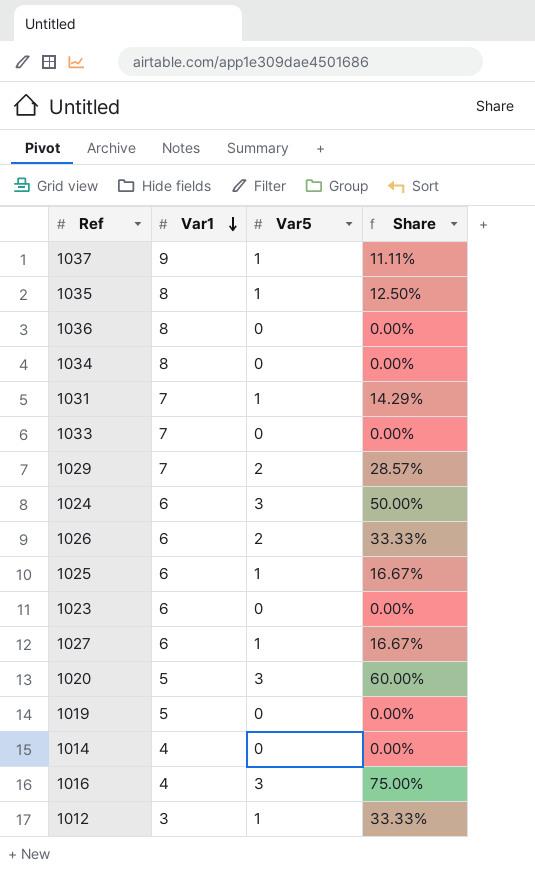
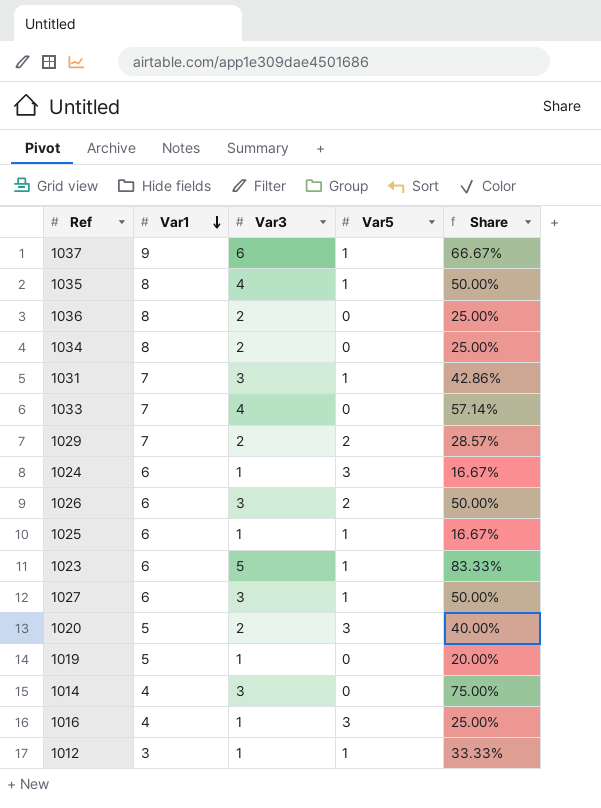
column Var3 | position: none -> 3
column Share | formula: [Var5] / [Var1] -> [Var3] / [Var1]
1023 | Var5: 0 -> 1

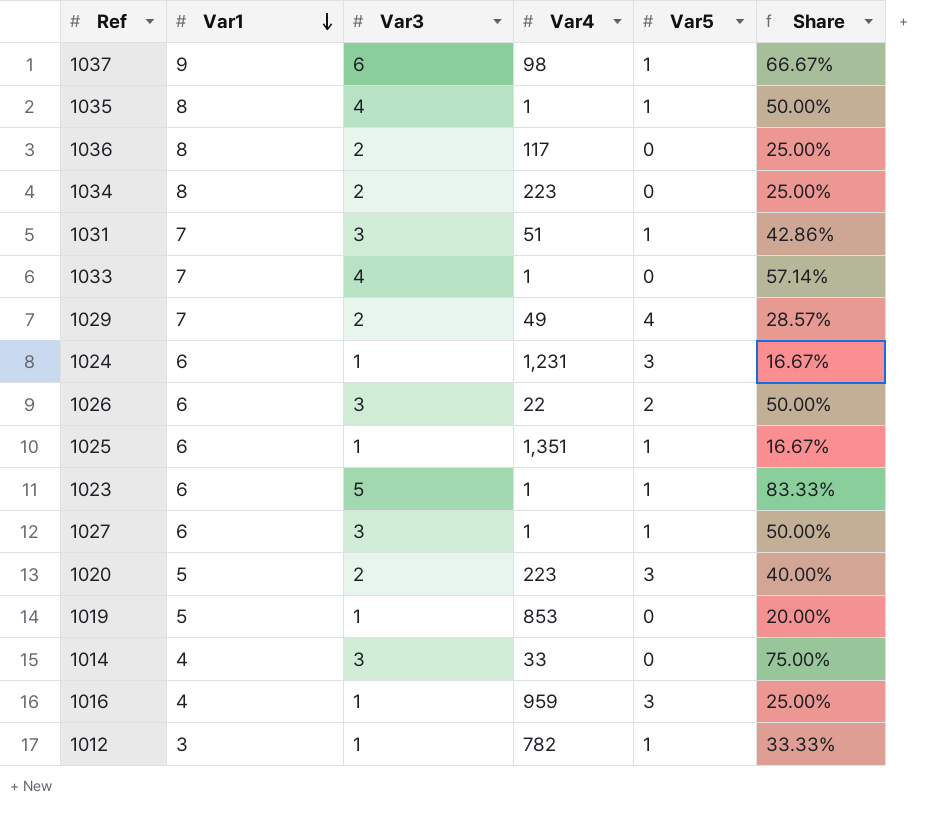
column Var4 | position: none -> 4
1029 | Var5: 2 -> 4

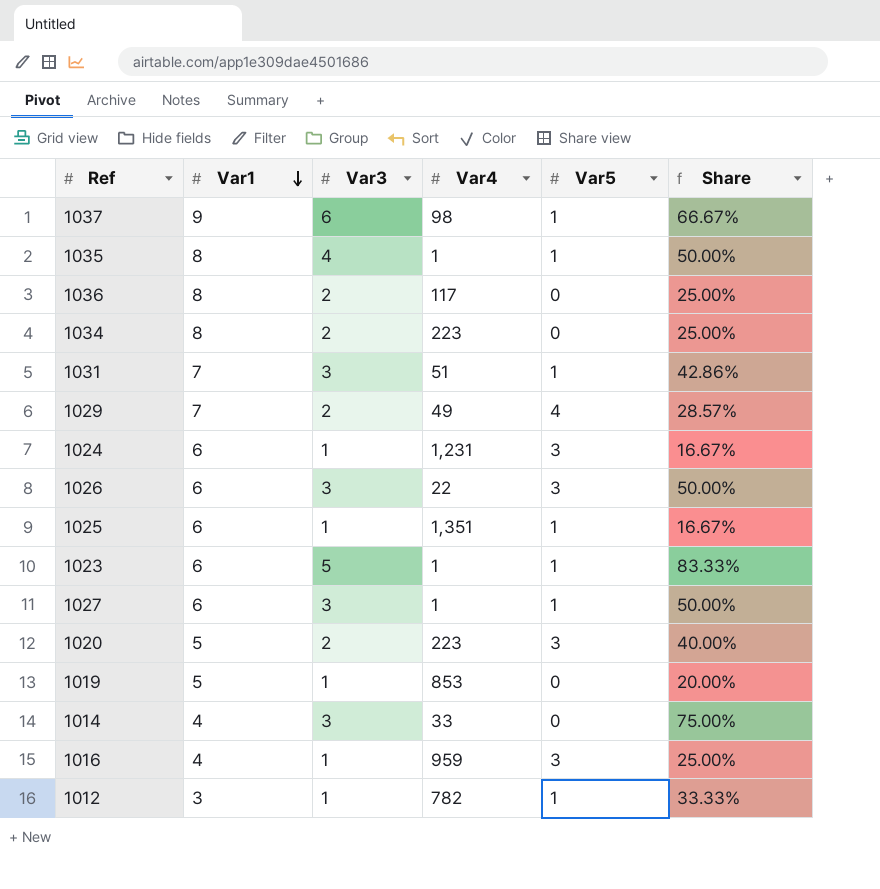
row 1033: 7 | 4 | 1 | 0 | 57.14% -> none
1026 | Var5: 2 -> 3

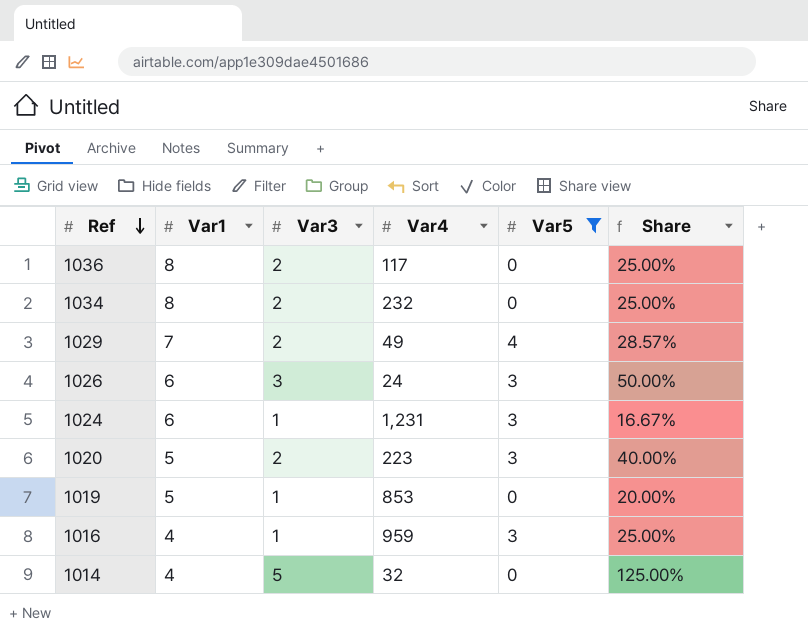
filter: none -> Var5 != 1
row order: Var1 descending -> Ref descending
1034 | Var4: 223 -> 232
1026 | Var4: 22 -> 24
1014 | Var3: 3 -> 5
1014 | Var4: 33 -> 32
1014 | Share: 75.00% -> 125.00%

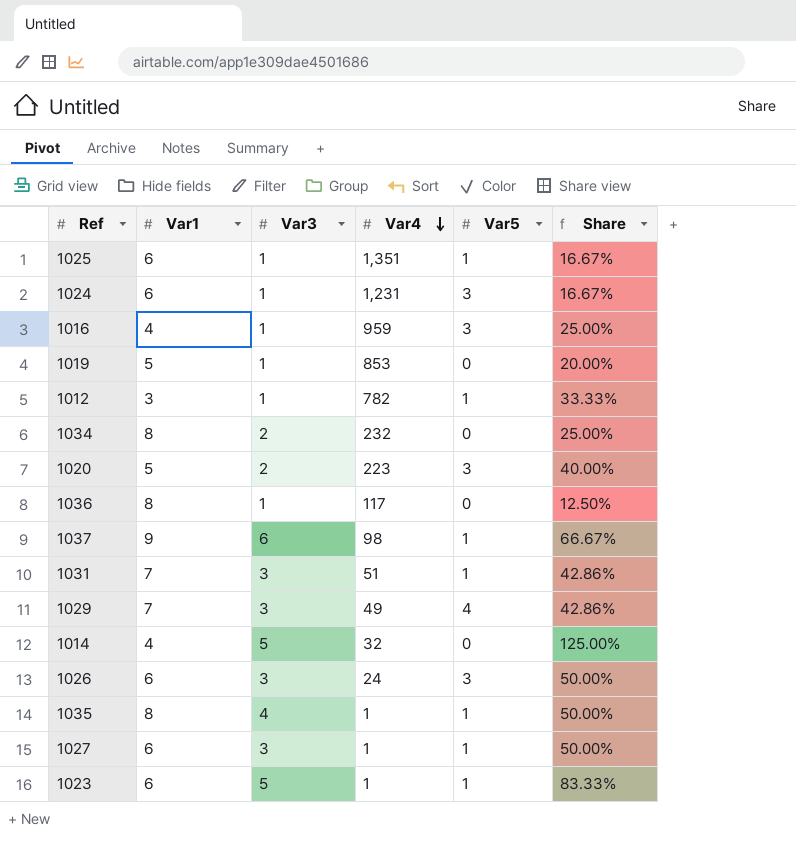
filter: Var5 != 1 -> none
row order: Ref descending -> Var4 descending
1036 | Var3: 2 -> 1
1036 | Share: 25.00% -> 12.50%
1029 | Var3: 2 -> 3
1029 | Share: 28.57% -> 42.86%

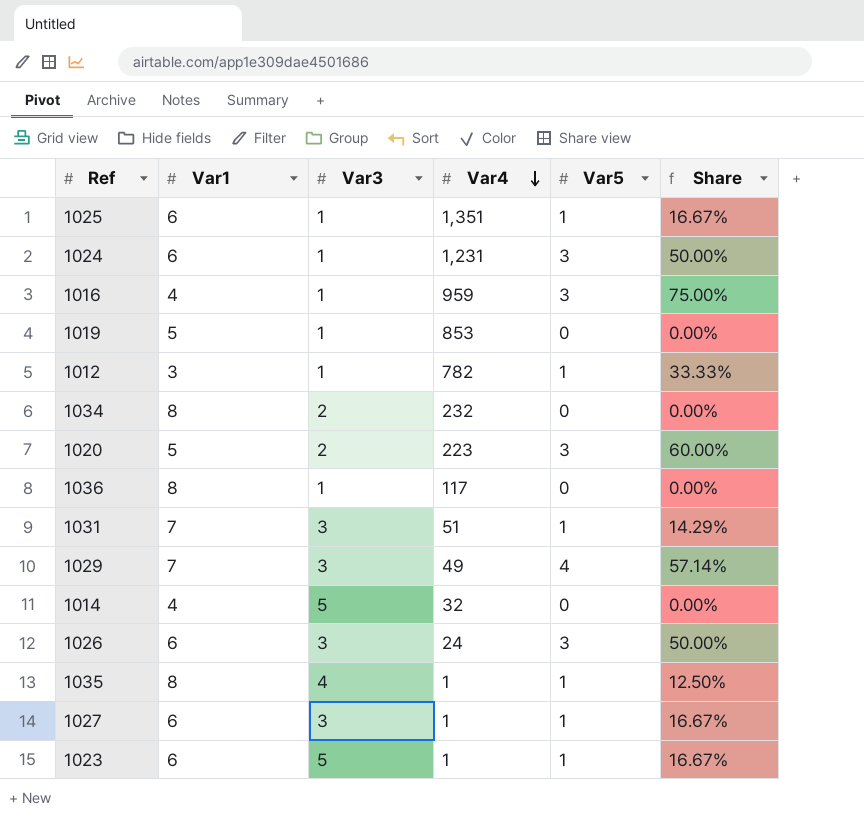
column Share | formula: [Var3] / [Var1] -> [Var5] / [Var1]
row 1037: 9 | 6 | 98 | 1 | 66.67% -> none

